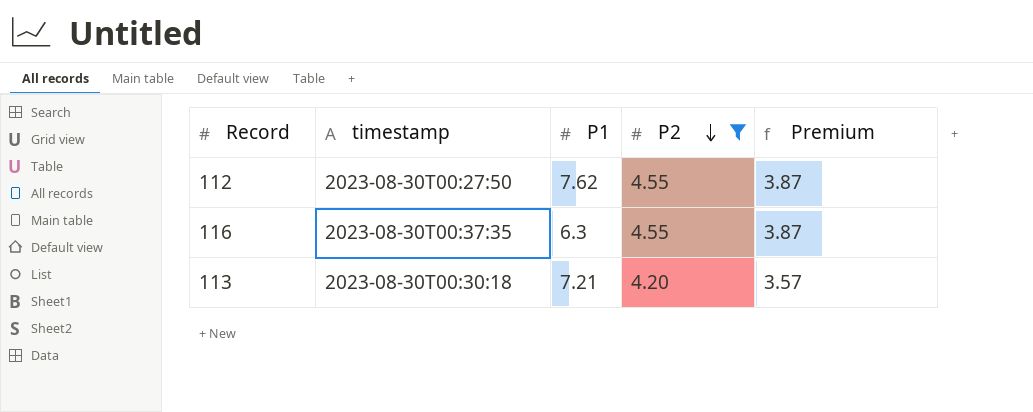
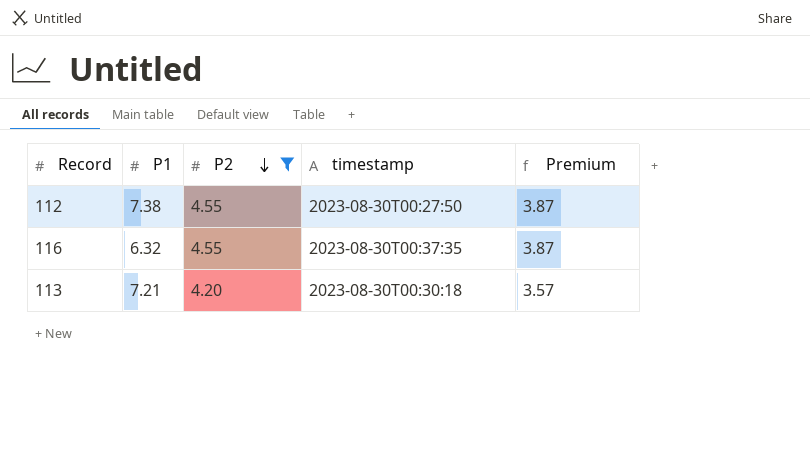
column timestamp | position: 2 -> 4
112 | P1: 7.62 -> 7.38
116 | P1: 6.3 -> 6.32

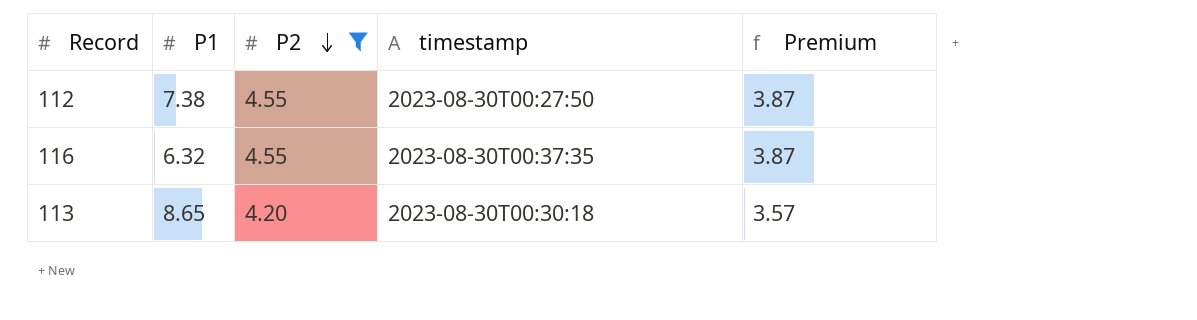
113 | P1: 7.21 -> 8.65

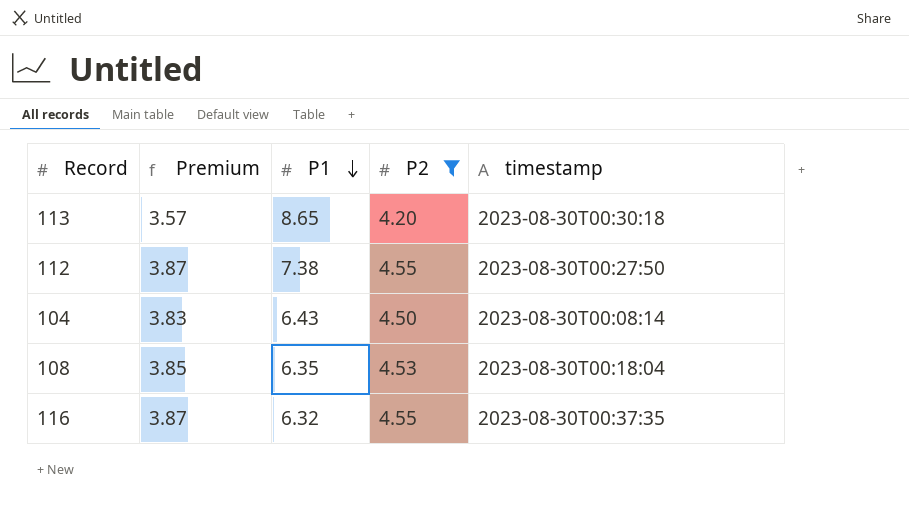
row order: P2 descending -> P1 descending
column Premium | position: 5 -> 2
row 104: none -> 3.83 | 6.43 | 4.50 | 2023-08-30T00:08:14
row 108: none -> 3.85 | 6.35 | 4.53 | 2023-08-30T00:18:04

